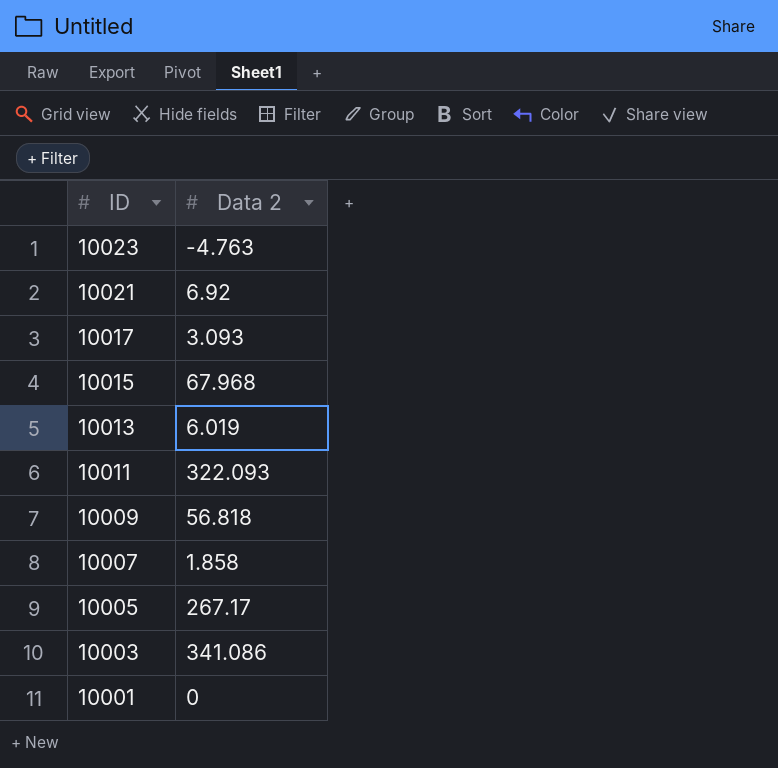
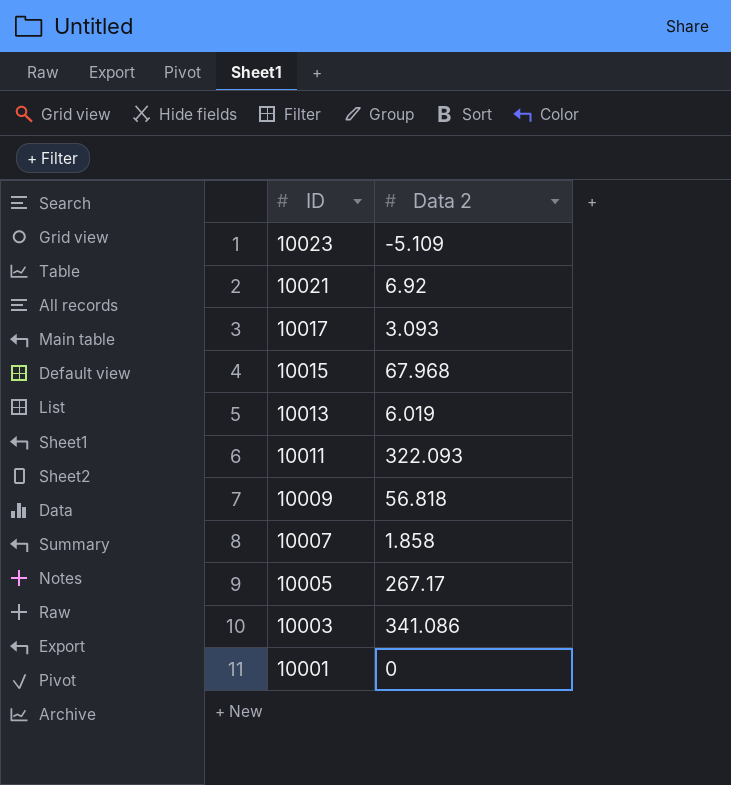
10023 | Data 2: -4.763 -> -5.109

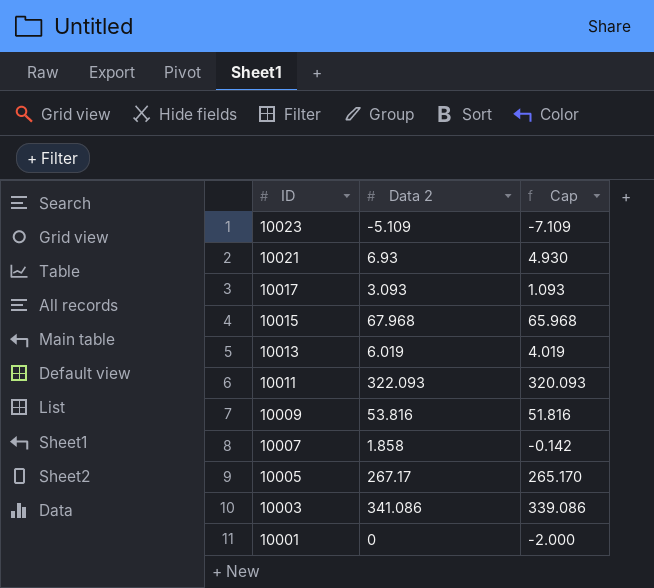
column Cap | formula: none -> [Data 2] - 2
10021 | Data 2: 6.92 -> 6.93
10009 | Data 2: 56.818 -> 53.816

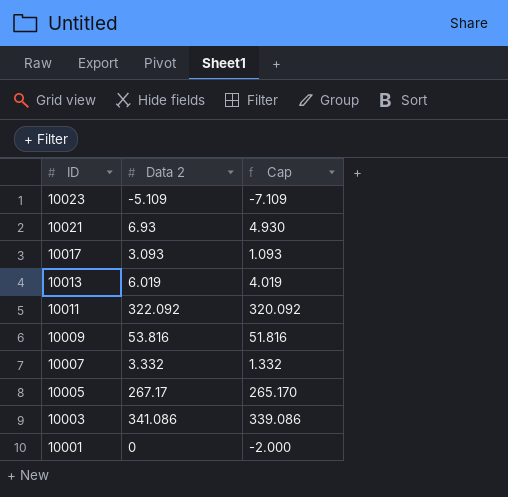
row 10015: 67.968 | 65.968 -> none
10011 | Data 2: 322.093 -> 322.092
10011 | Cap: 320.093 -> 320.092
10007 | Data 2: 1.858 -> 3.332
10007 | Cap: -0.142 -> 1.332

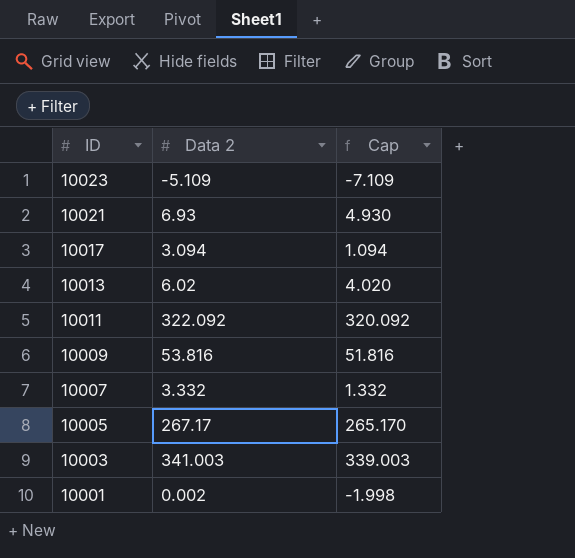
10017 | Data 2: 3.093 -> 3.094
10017 | Cap: 1.093 -> 1.094
10013 | Data 2: 6.019 -> 6.02
10013 | Cap: 4.019 -> 4.020
10003 | Data 2: 341.086 -> 341.003
10003 | Cap: 339.086 -> 339.003
10001 | Data 2: 0 -> 0.002
10001 | Cap: -2.000 -> -1.998

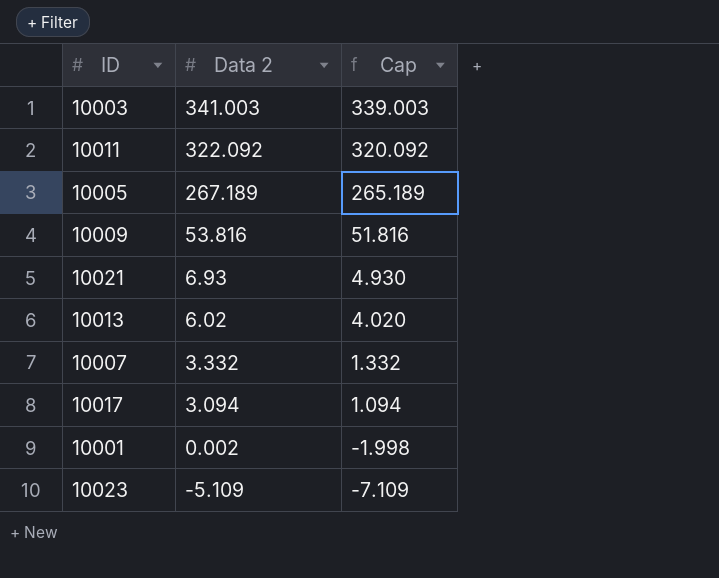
row order: ID descending -> Data 2 descending
10005 | Data 2: 267.17 -> 267.189
10005 | Cap: 265.170 -> 265.189

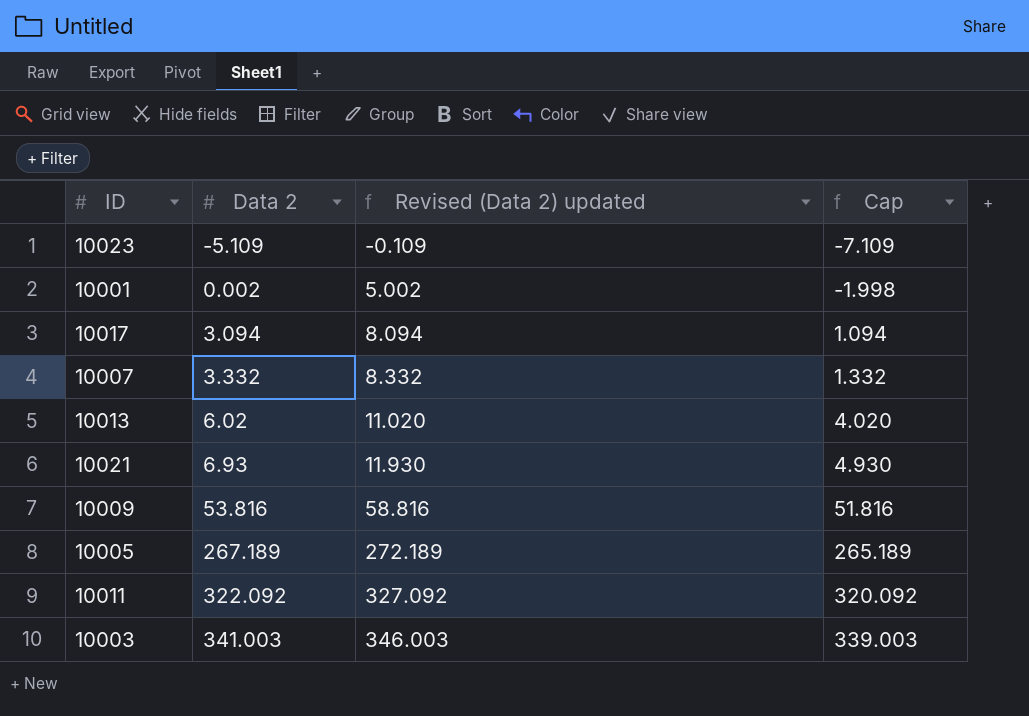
row order: Data 2 descending -> Data 2 ascending
column Revised (Data 2) updated | formula: none -> [Data 2] + 5

